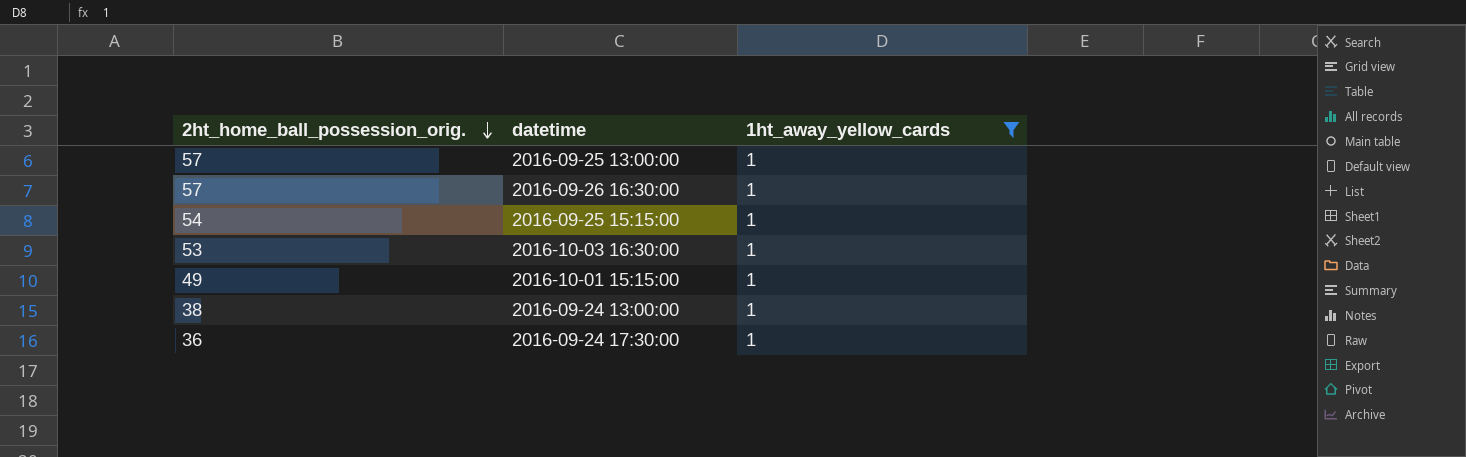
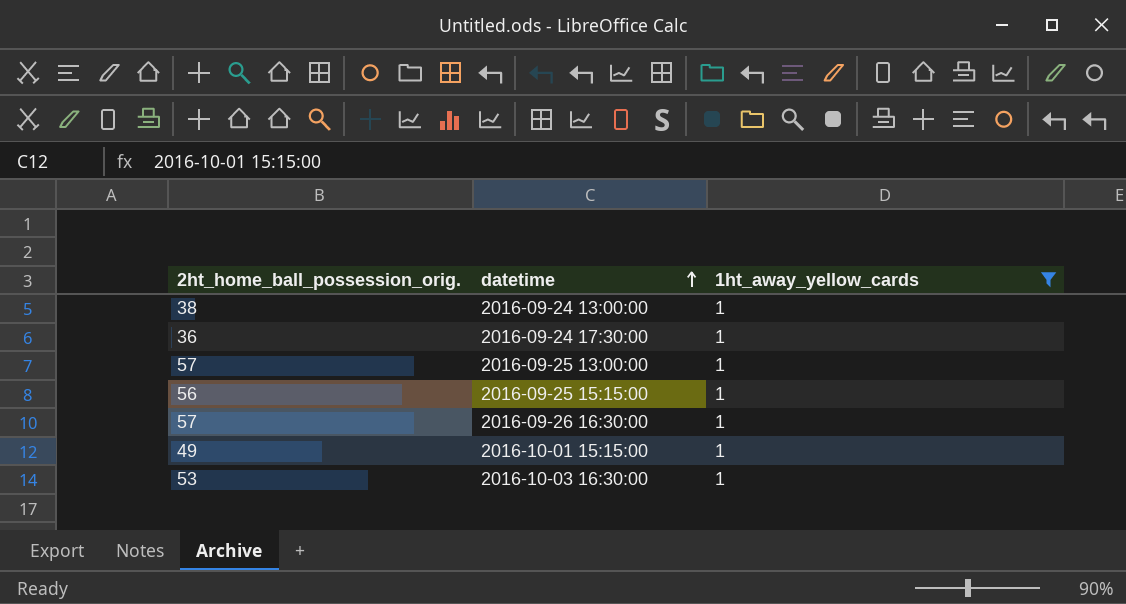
row order: 2ht_home_ball_possession_orig. descending -> datetime ascending
2016-09-25 15:15:00 | 2ht_home_ball_possession_orig.: 54 -> 56

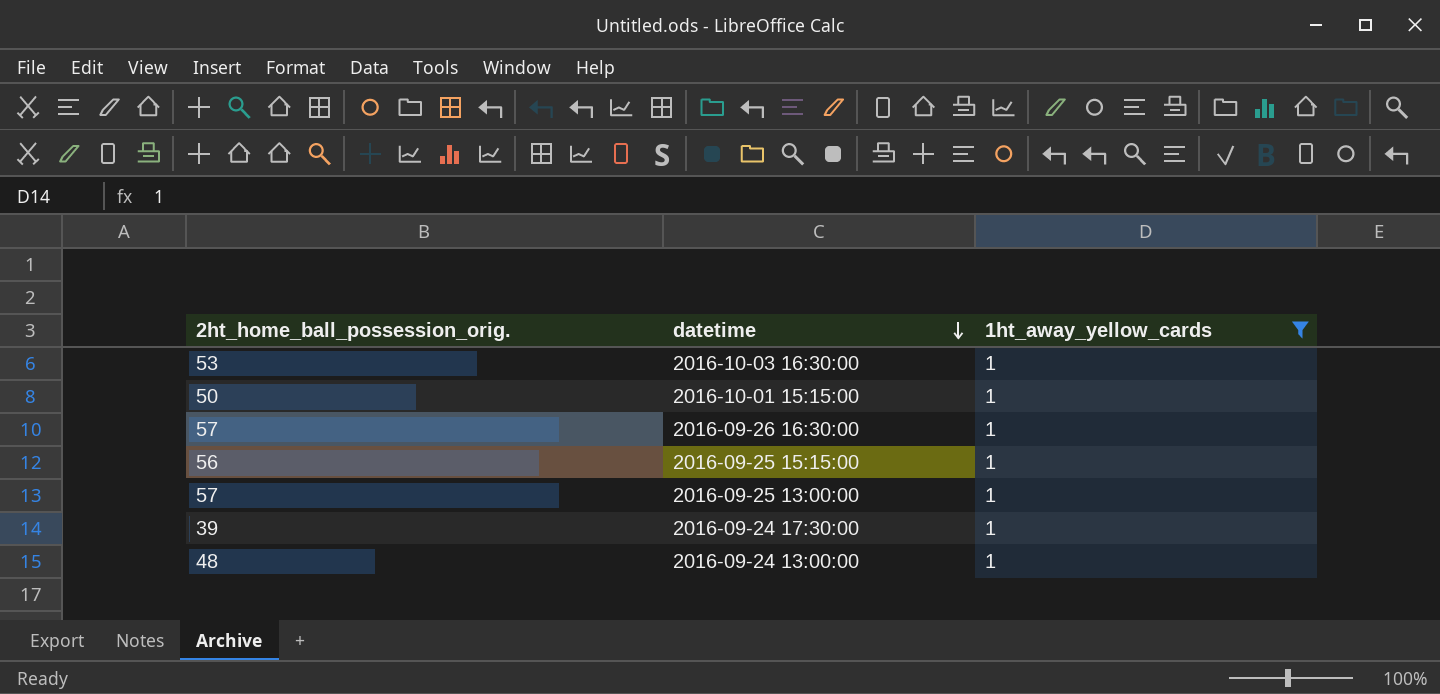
row order: datetime ascending -> datetime descending
2016-10-01 15:15:00 | 2ht_home_ball_possession_orig.: 49 -> 50
2016-09-24 17:30:00 | 2ht_home_ball_possession_orig.: 36 -> 39
2016-09-24 13:00:00 | 2ht_home_ball_possession_orig.: 38 -> 48

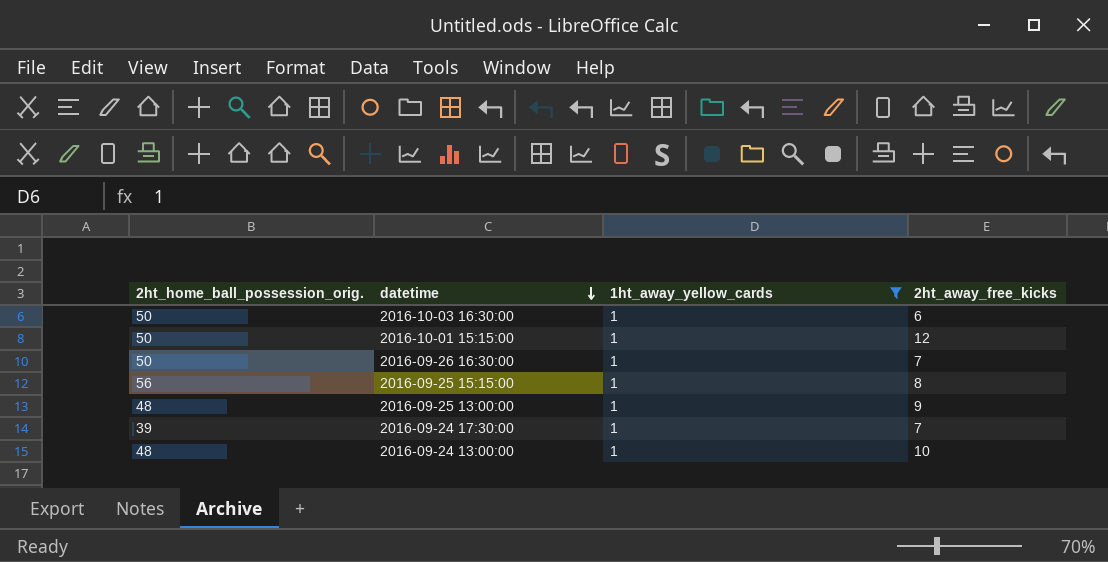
column 2ht_away_free_kicks | position: none -> 4
2016-10-03 16:30:00 | 2ht_home_ball_possession_orig.: 53 -> 50
2016-09-26 16:30:00 | 2ht_home_ball_possession_orig.: 57 -> 50
2016-09-25 13:00:00 | 2ht_home_ball_possession_orig.: 57 -> 48

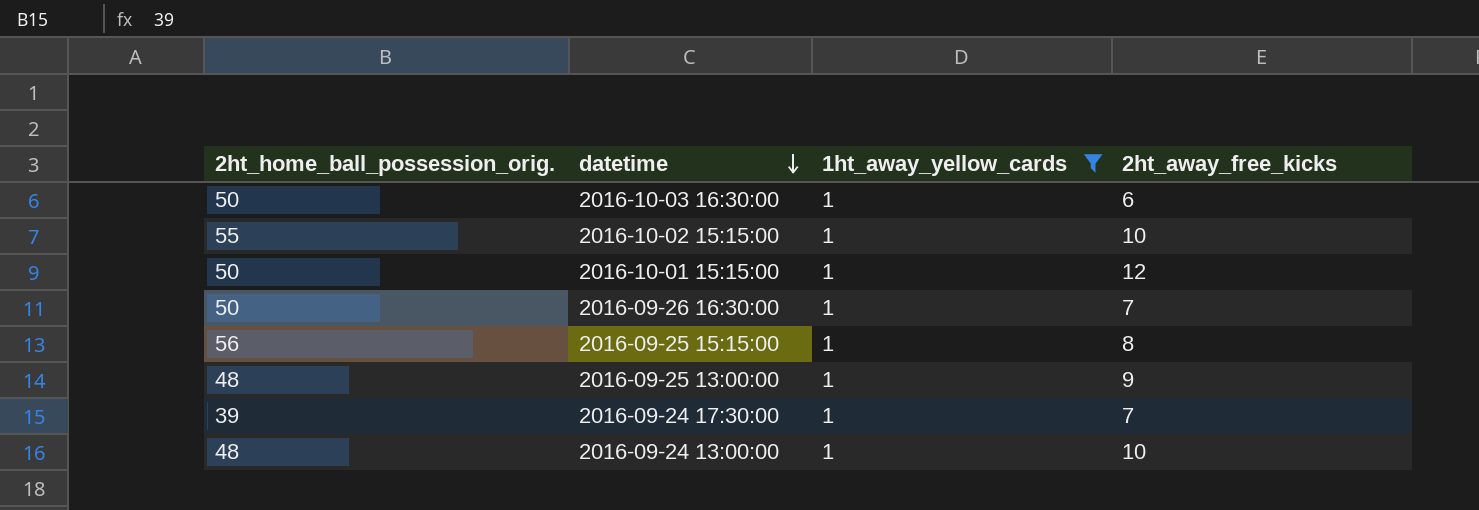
row 2016-10-02 15:15:00: none -> 55 | 1 | 10

